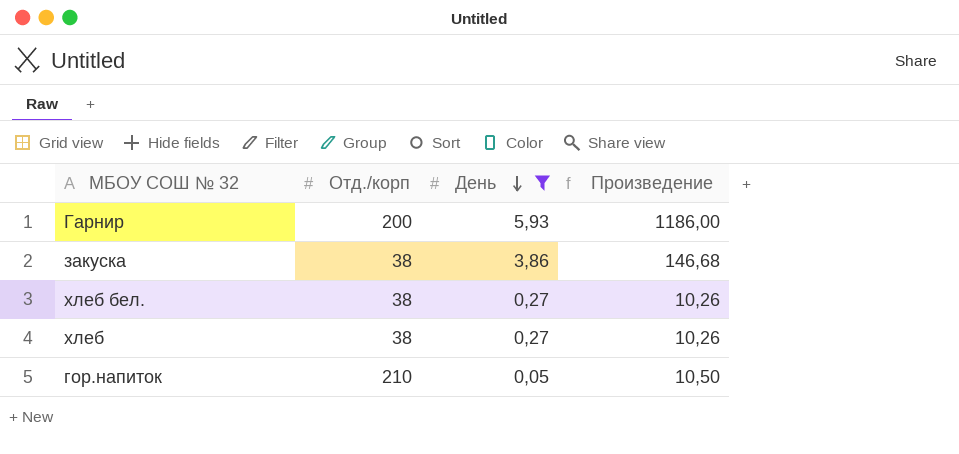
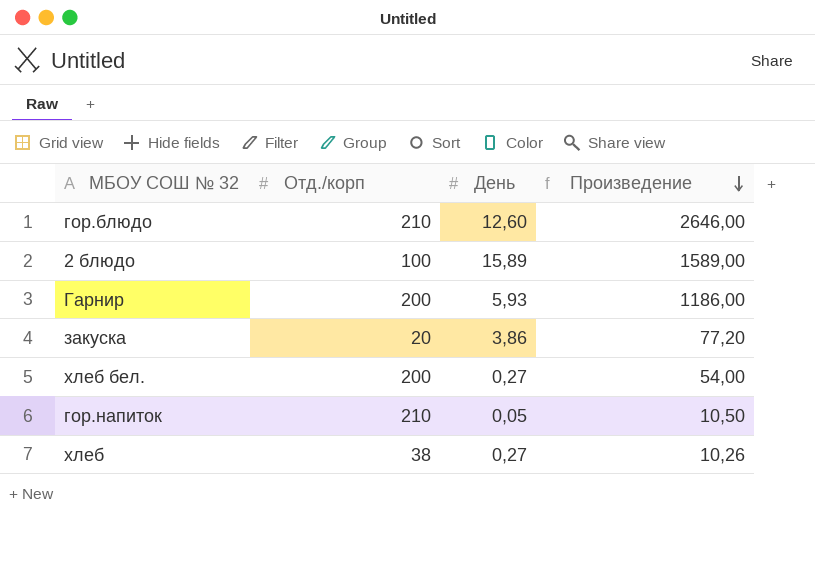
filter: День <= 5,93 -> none
row order: День descending -> Произведение descending
закуска | Отд./корп: 38 -> 20
закуска | Произведение: 146,68 -> 77,20
хлеб бел. | Отд./корп: 38 -> 200
хлеб бел. | Произведение: 10,26 -> 54,00

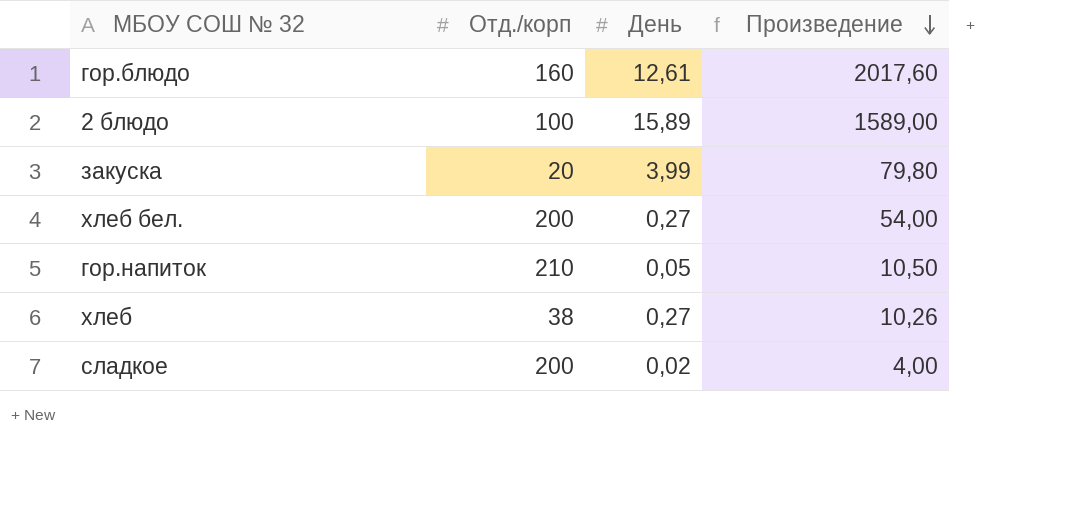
row Гарнир: 200 | 5,93 | 1186,00 -> none
гор.блюдо | Отд./корп: 210 -> 160
гор.блюдо | День: 12,60 -> 12,61
гор.блюдо | Произведение: 2646,00 -> 2017,60
закуска | День: 3,86 -> 3,99
закуска | Произведение: 77,20 -> 79,80
row сладкое: none -> 200 | 0,02 | 4,00

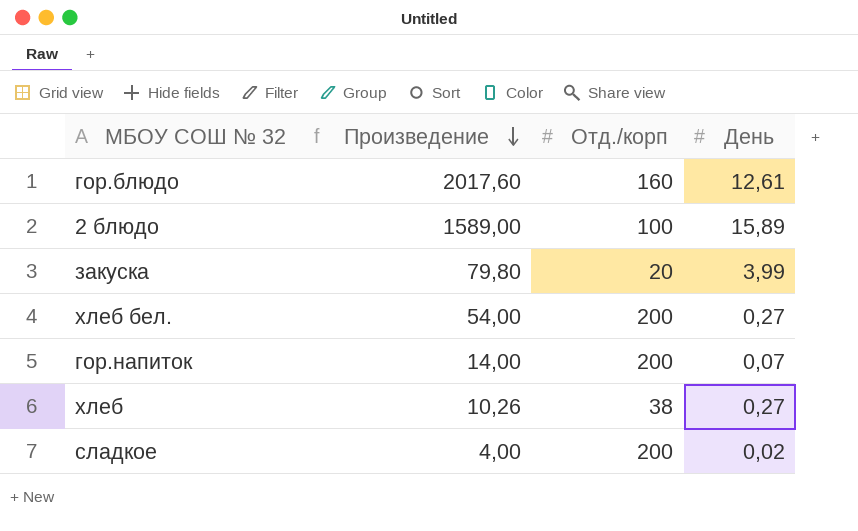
column Произведение | position: 4 -> 2
гор.напиток | Произведение: 10,50 -> 14,00
гор.напиток | Отд./корп: 210 -> 200
гор.напиток | День: 0,05 -> 0,07

